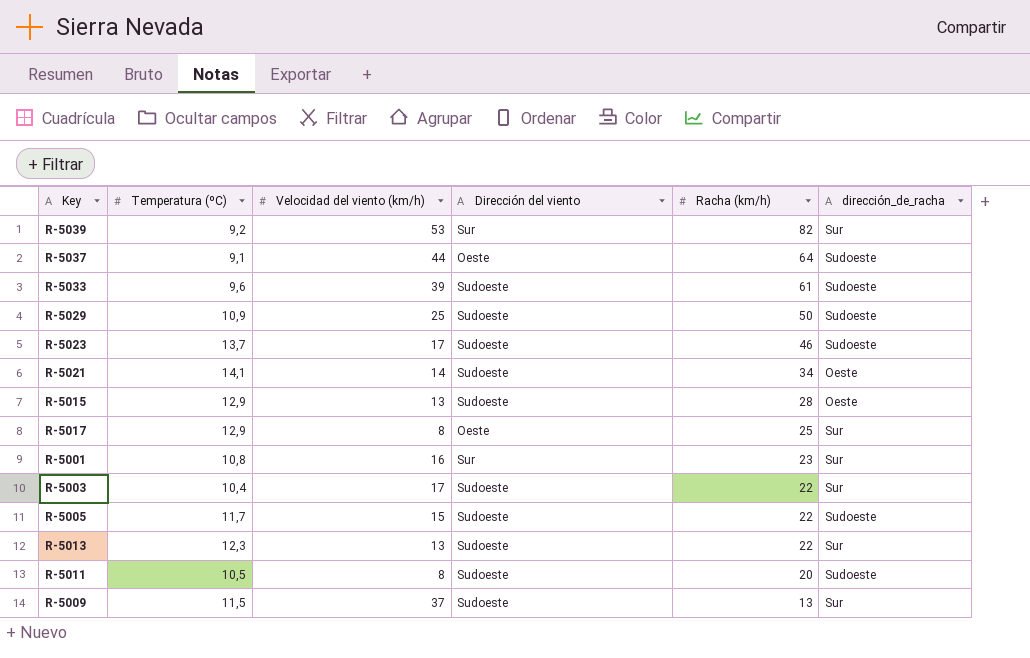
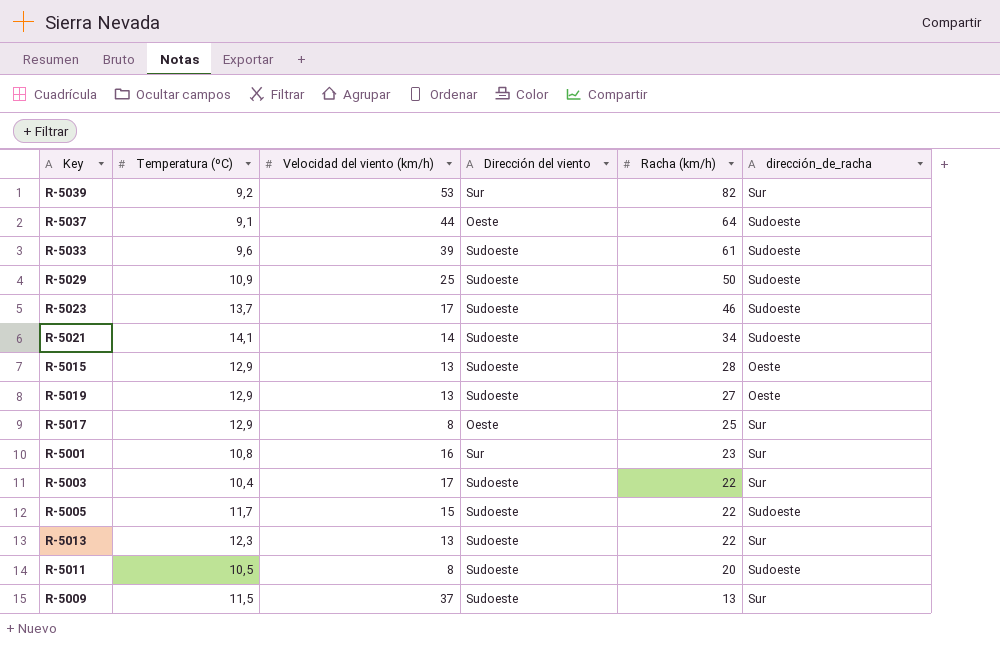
R-5021 | dirección_de_racha: Oeste -> Sudoeste
row R-5019: none -> 12,9 | 13 | Sudoeste | 27 | Oeste

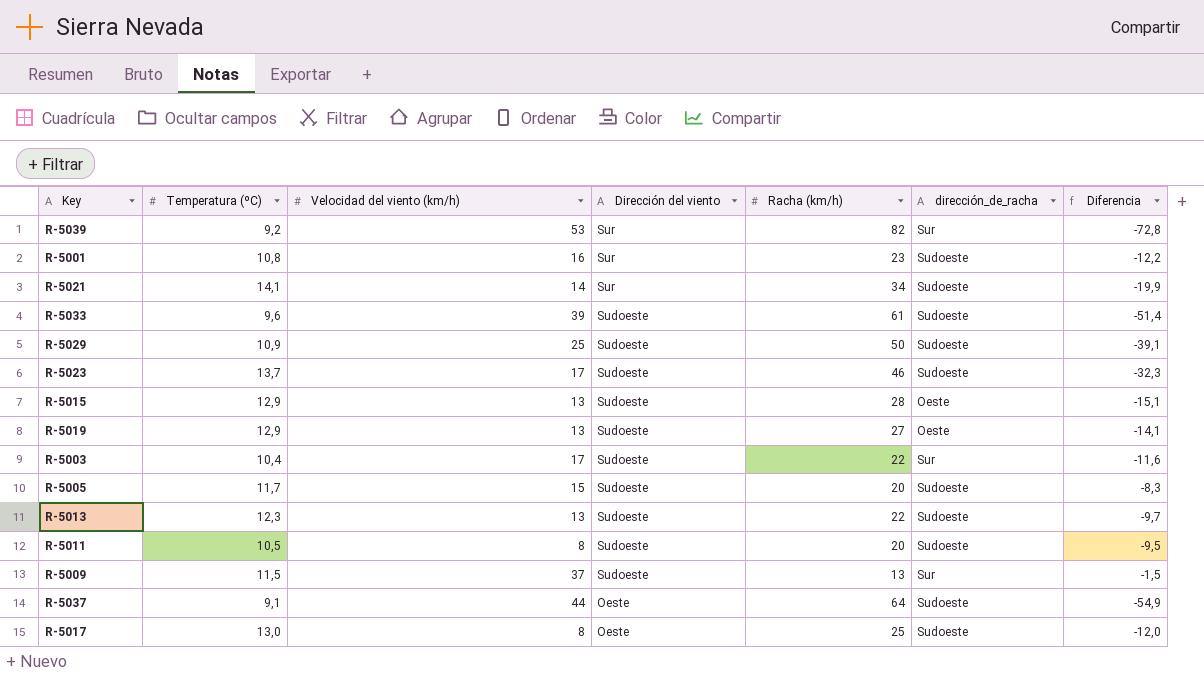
row order: Racha (km/h) descending -> Dirección del viento descending
column Diferencia | formula: none -> [Temperatura (ºC)] - [Racha (km/h)]
R-5001 | dirección_de_racha: Sur -> Sudoeste
R-5021 | Dirección del viento: Sudoeste -> Sur
R-5005 | Racha (km/h): 22 -> 20
R-5013 | dirección_de_racha: Sur -> Sudoeste
R-5017 | Temperatura (ºC): 12,9 -> 13,0
R-5017 | dirección_de_racha: Sur -> Sudoeste

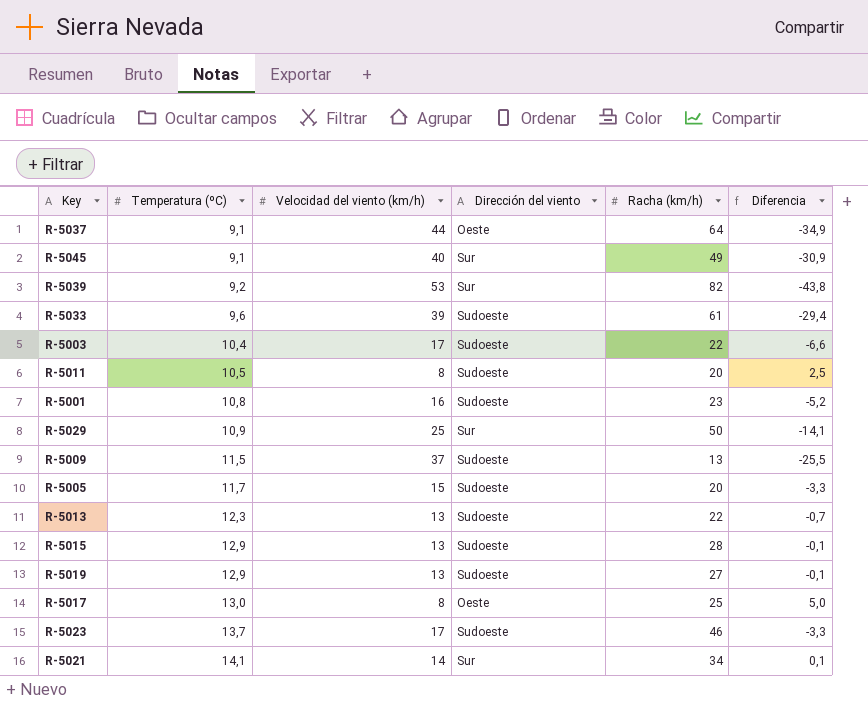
row order: Dirección del viento descending -> Temperatura (ºC) ascending
column dirección_de_racha | position: 6 -> none
column Diferencia | formula: [Temperatura (ºC)] - [Racha (km/h)] -> [Temperatura (ºC)] - [Velocidad del viento (km/h)]
row R-5045: none -> 9,1 | 40 | Sur | 49 | -30,9
R-5001 | Dirección del viento: Sur -> Sudoeste
R-5029 | Dirección del viento: Sudoeste -> Sur

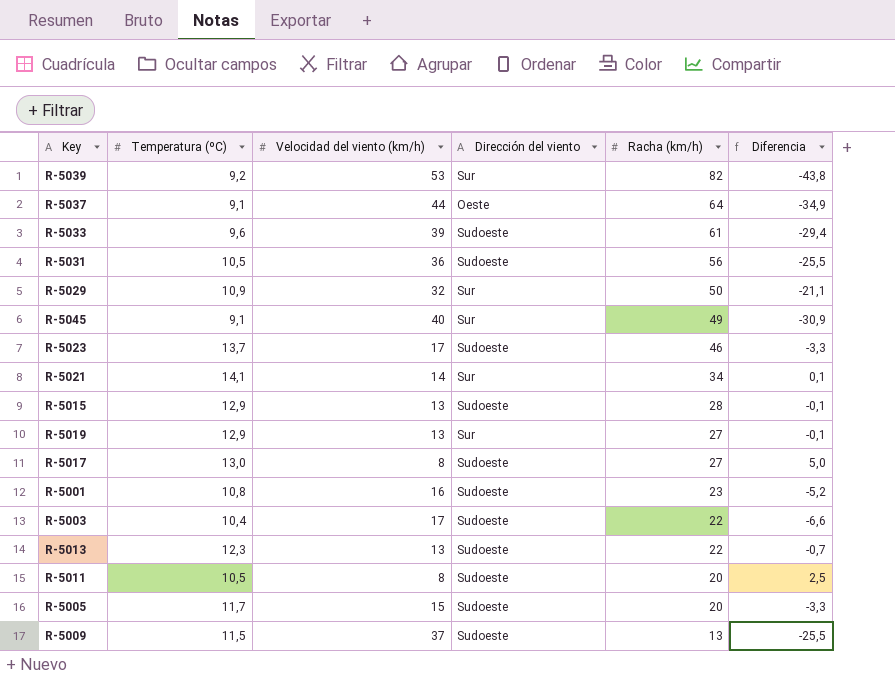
row order: Temperatura (ºC) ascending -> Racha (km/h) descending
row R-5031: none -> 10,5 | 36 | Sudoeste | 56 | -25,5
R-5029 | Velocidad del viento (km/h): 25 -> 32
R-5029 | Diferencia: -14,1 -> -21,1
R-5019 | Dirección del viento: Sudoeste -> Sur
R-5017 | Dirección del viento: Oeste -> Sudoeste
R-5017 | Racha (km/h): 25 -> 27

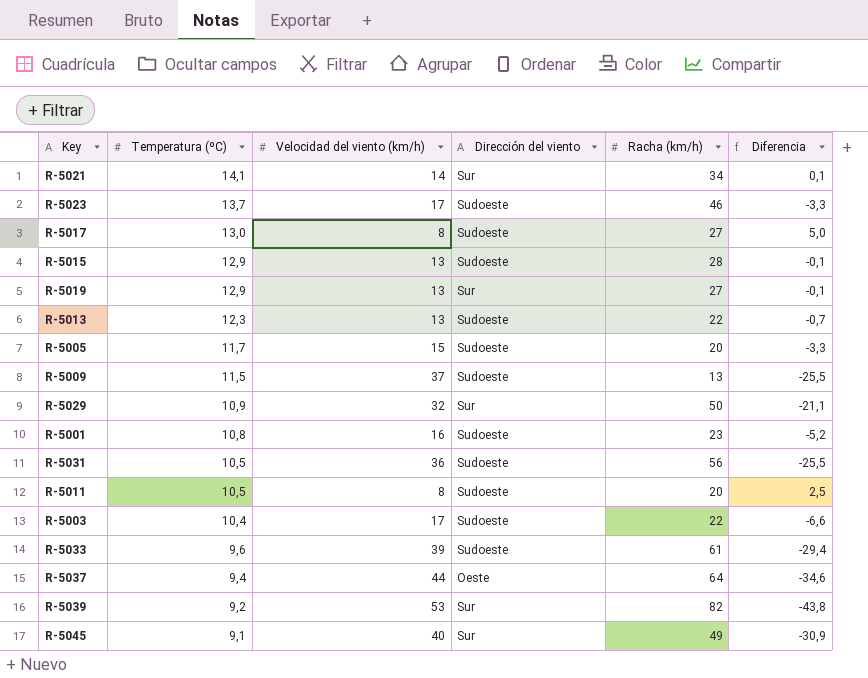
row order: Racha (km/h) descending -> Temperatura (ºC) descending
R-5037 | Temperatura (ºC): 9,1 -> 9,4
R-5037 | Diferencia: -34,9 -> -34,6

